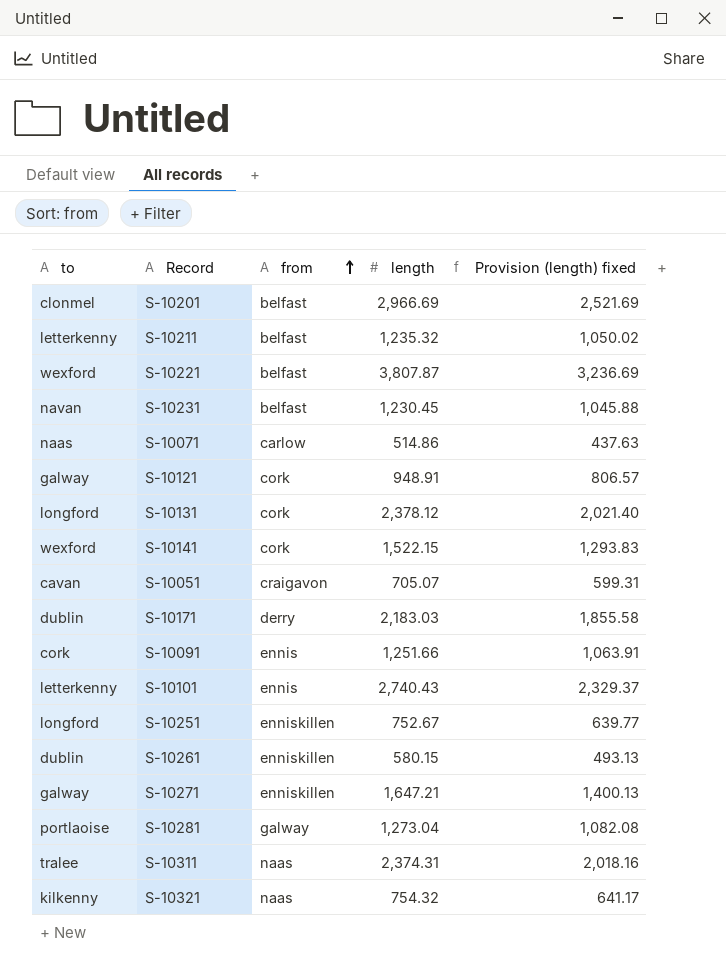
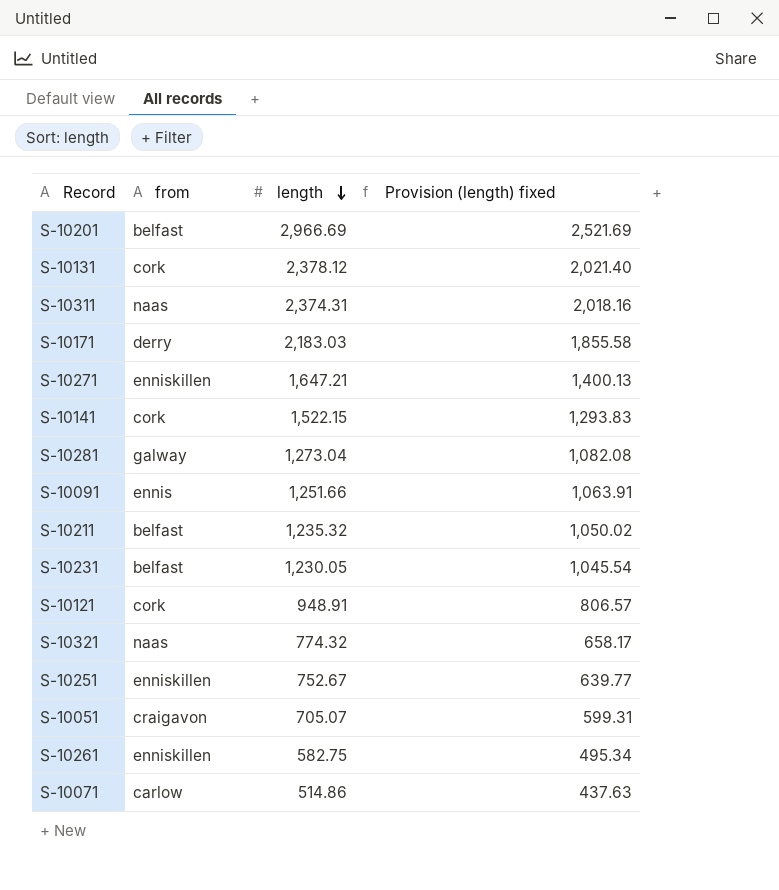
row order: from ascending -> length descending
column to | position: 1 -> none
row S-10221: wexford | belfast | 3,807.87 | 3,236.69 -> none
row S-10101: letterkenny | ennis | 2,740.43 | 2,329.37 -> none
S-10231 | length: 1,230.45 -> 1,230.05
S-10231 | Provision (length) fixed: 1,045.88 -> 1,045.54
S-10321 | length: 754.32 -> 774.32
S-10321 | Provision (length) fixed: 641.17 -> 658.17
S-10261 | length: 580.15 -> 582.75
S-10261 | Provision (length) fixed: 493.13 -> 495.34

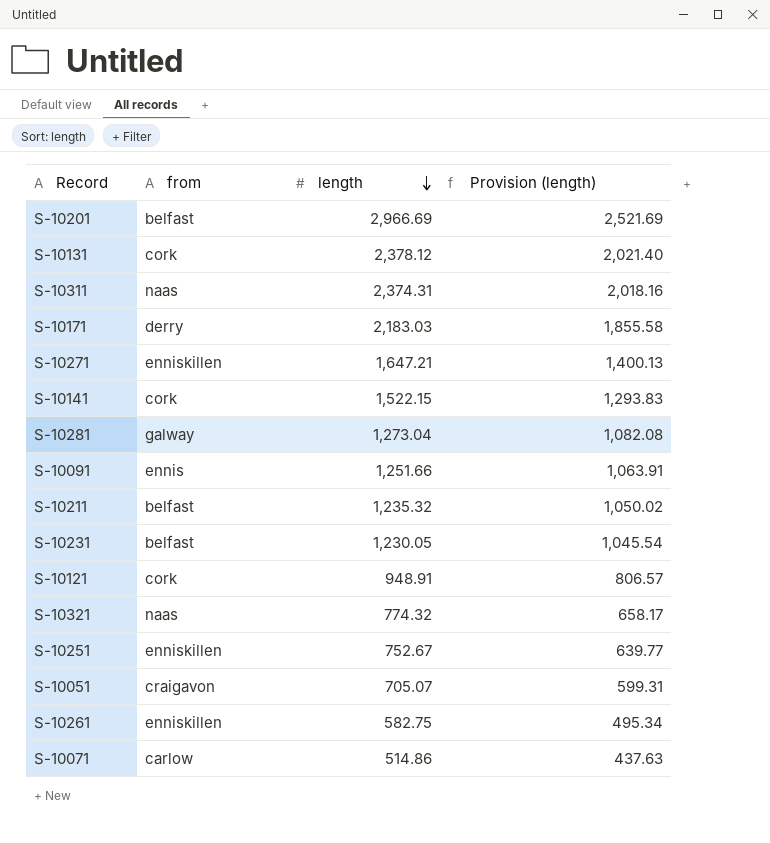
column name: Provision (length) fixed -> Provision (length)

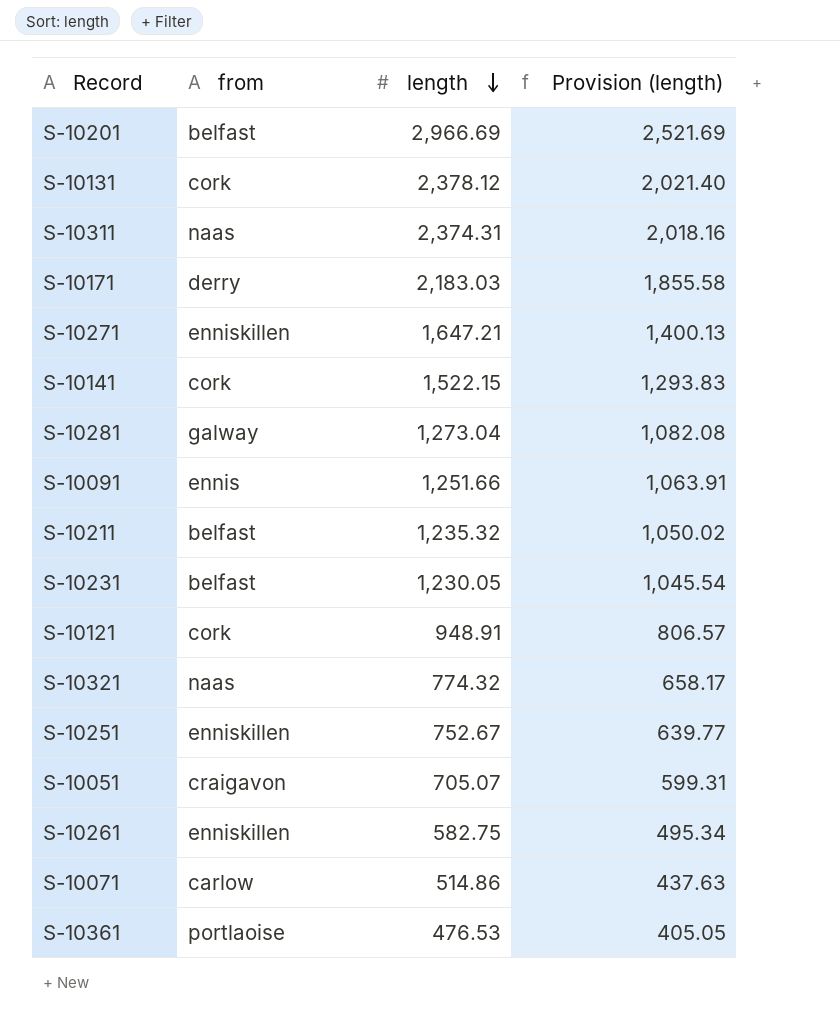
row S-10361: none -> portlaoise | 476.53 | 405.05

